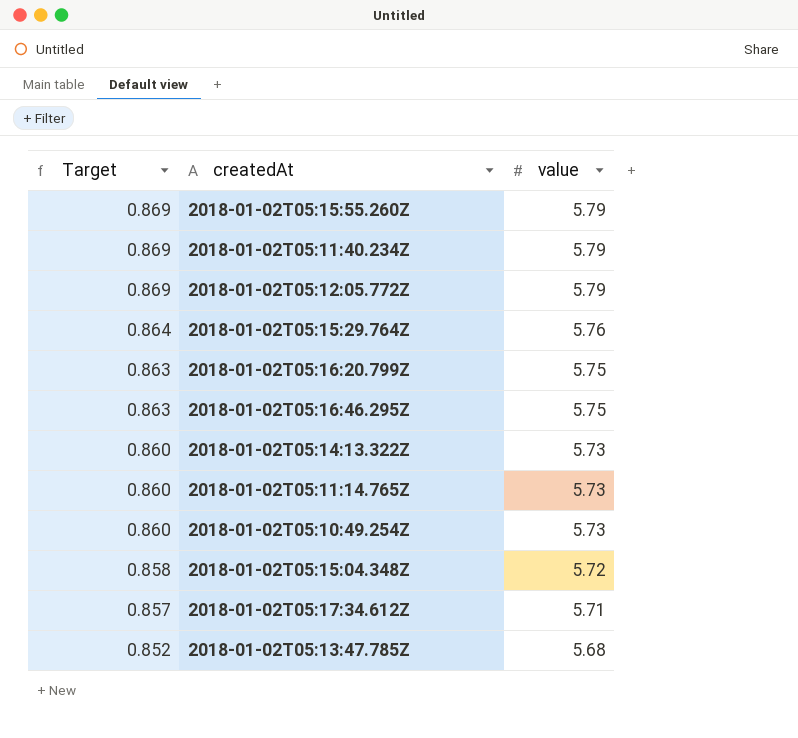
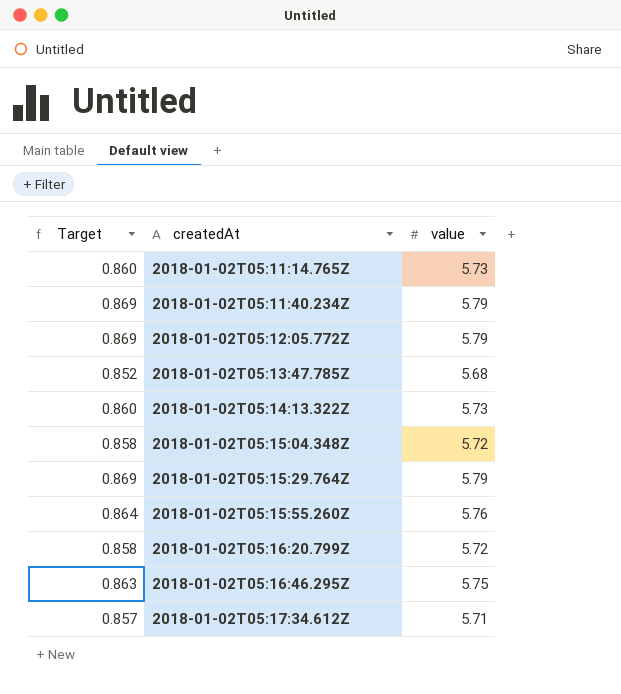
row order: Target descending -> createdAt ascending
row 2018-01-02T05:10:49.254Z: 0.860 | 5.73 -> none
2018-01-02T05:15:29.764Z | Target: 0.864 -> 0.869
2018-01-02T05:15:29.764Z | value: 5.76 -> 5.79
2018-01-02T05:15:55.260Z | Target: 0.869 -> 0.864
2018-01-02T05:15:55.260Z | value: 5.79 -> 5.76
2018-01-02T05:16:20.799Z | Target: 0.863 -> 0.858
2018-01-02T05:16:20.799Z | value: 5.75 -> 5.72

